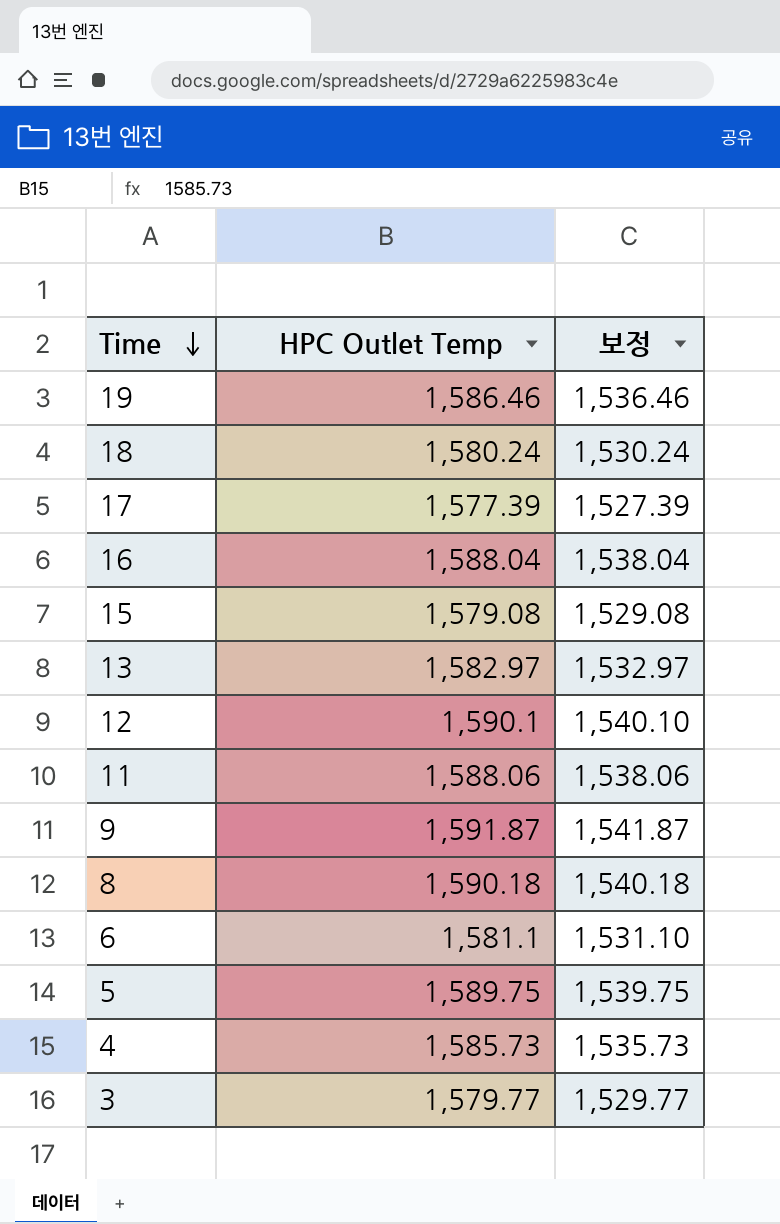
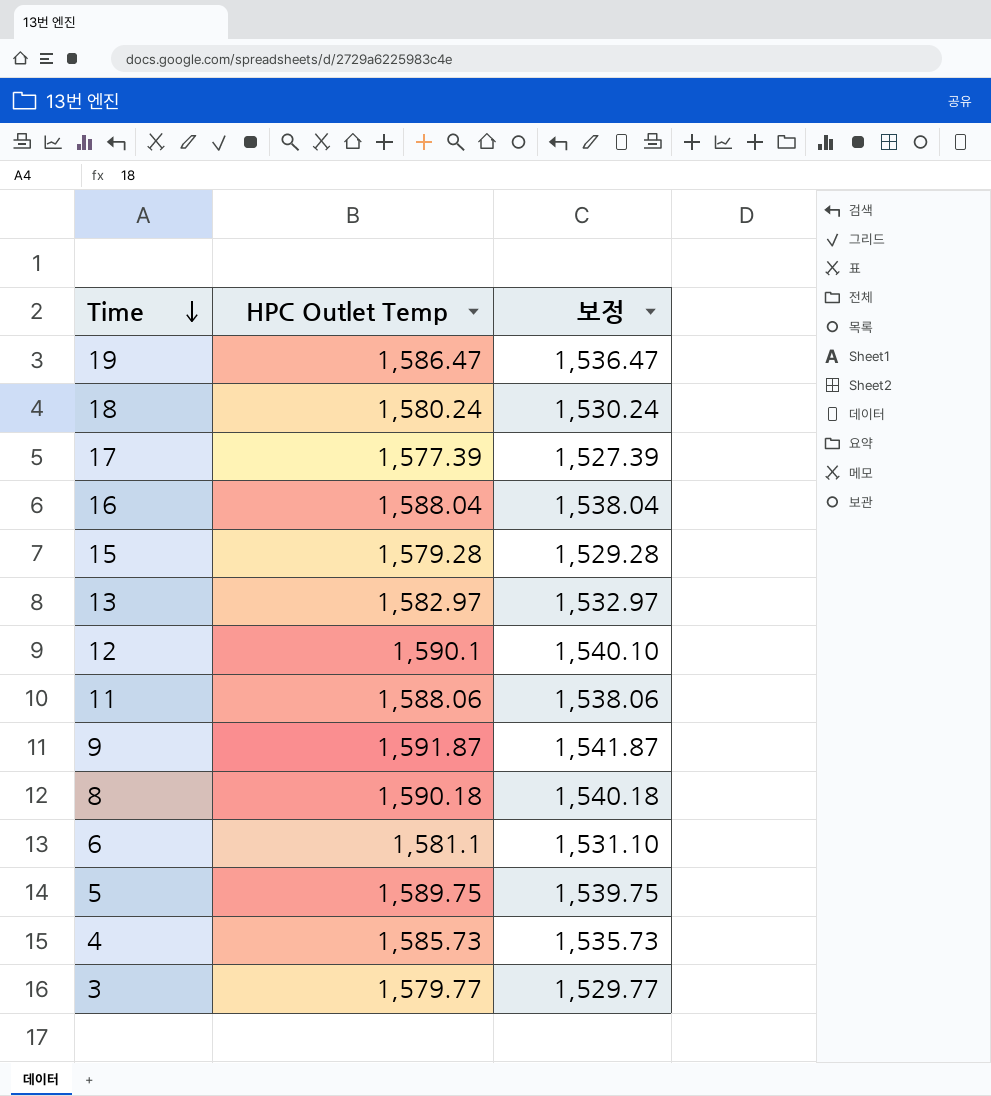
19 | HPC Outlet Temp: 1,586.46 -> 1,586.47
19 | 보정: 1,536.46 -> 1,536.47
15 | HPC Outlet Temp: 1,579.08 -> 1,579.28
15 | 보정: 1,529.08 -> 1,529.28

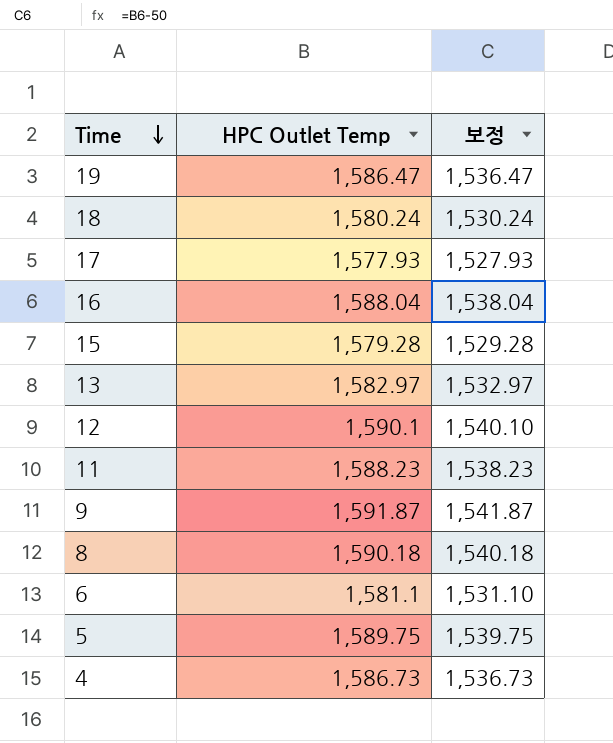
row 3: 1,579.77 | 1,529.77 -> none
17 | HPC Outlet Temp: 1,577.39 -> 1,577.93
17 | 보정: 1,527.39 -> 1,527.93
11 | HPC Outlet Temp: 1,588.06 -> 1,588.23
11 | 보정: 1,538.06 -> 1,538.23
4 | HPC Outlet Temp: 1,585.73 -> 1,586.73
4 | 보정: 1,535.73 -> 1,536.73

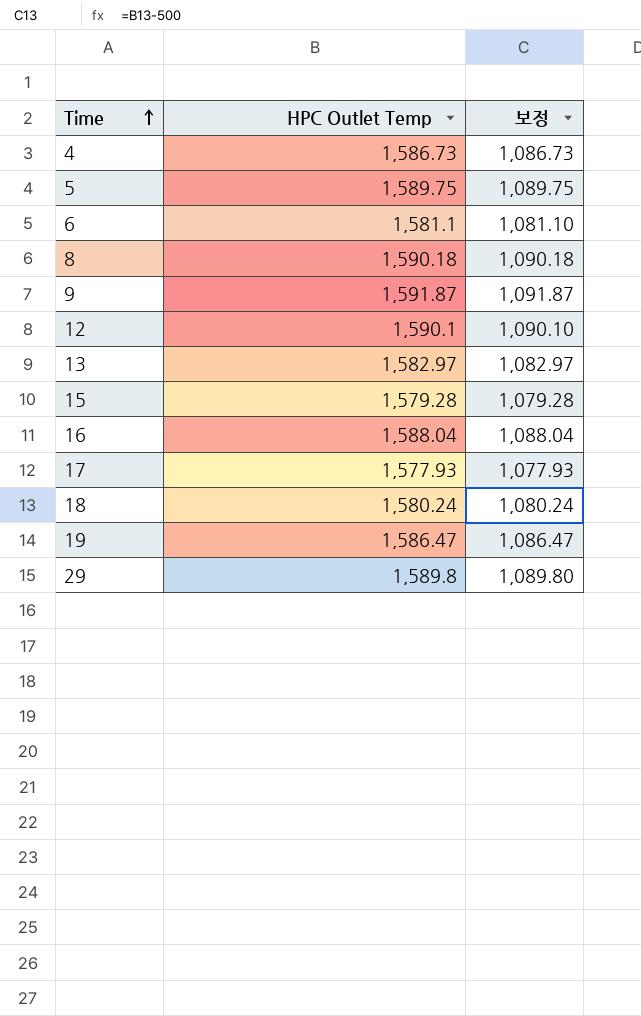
row order: Time descending -> Time ascending
column 보정 | formula: [HPC Outlet Temp] - 50 -> [HPC Outlet Temp] - 500
row 11: 1,588.23 | 1,538.23 -> none
row 29: none -> 1,589.8 | 1,089.80

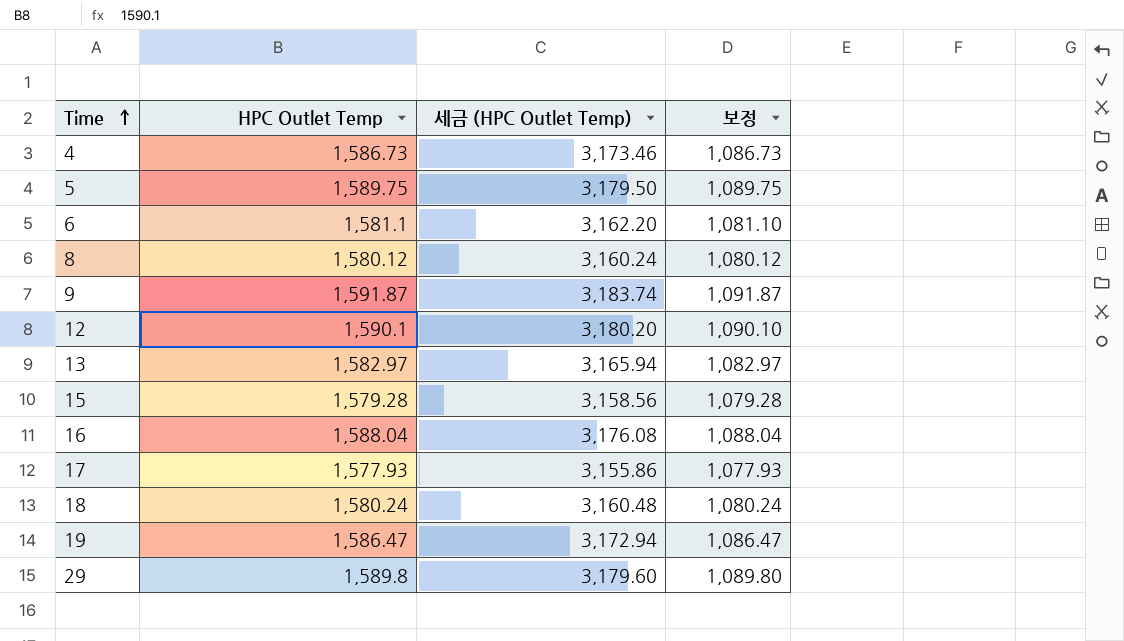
column 세금 (HPC Outlet Temp) | formula: none -> [HPC Outlet Temp] * 2
8 | HPC Outlet Temp: 1,590.18 -> 1,580.12
8 | 보정: 1,090.18 -> 1,080.12

